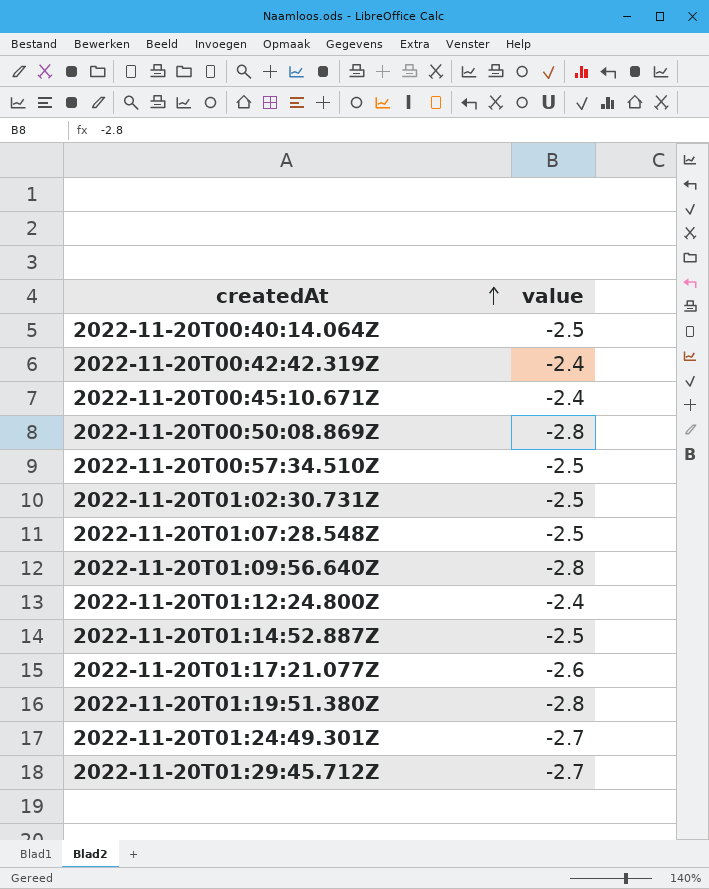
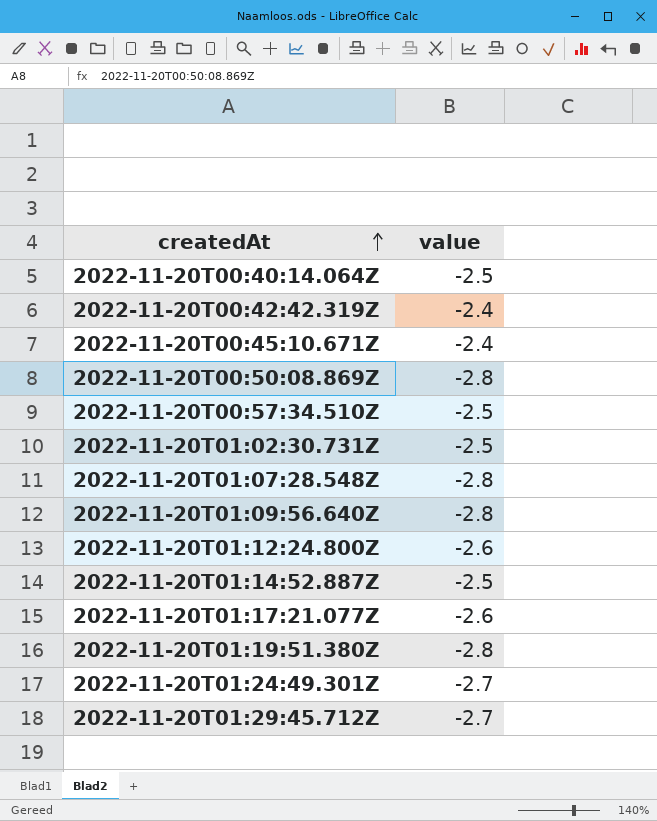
2022-11-20T01:07:28.548Z | value: -2.5 -> -2.8
2022-11-20T01:12:24.800Z | value: -2.4 -> -2.6

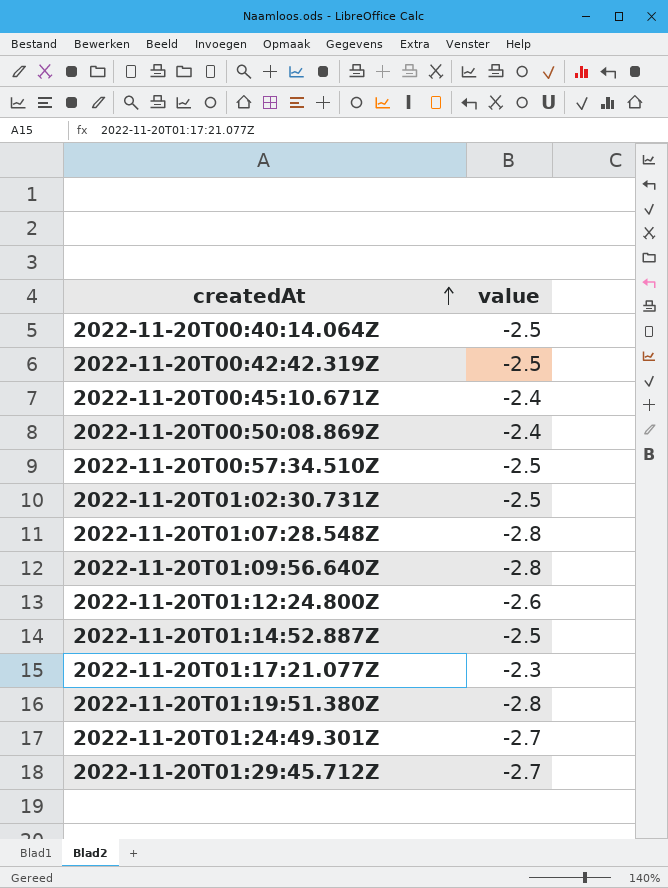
2022-11-20T00:42:42.319Z | value: -2.4 -> -2.5
2022-11-20T00:50:08.869Z | value: -2.8 -> -2.4
2022-11-20T01:17:21.077Z | value: -2.6 -> -2.3

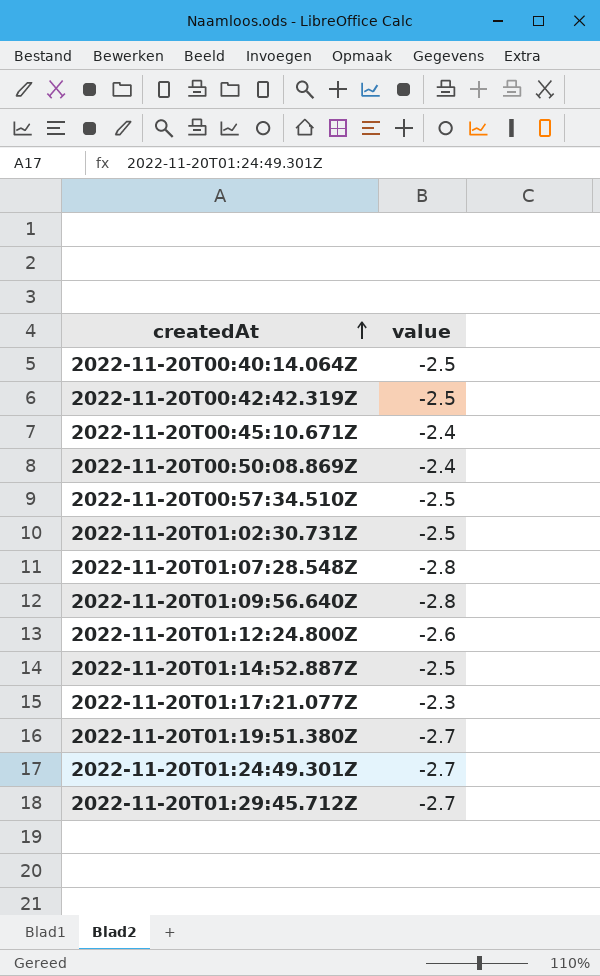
2022-11-20T01:19:51.380Z | value: -2.8 -> -2.7

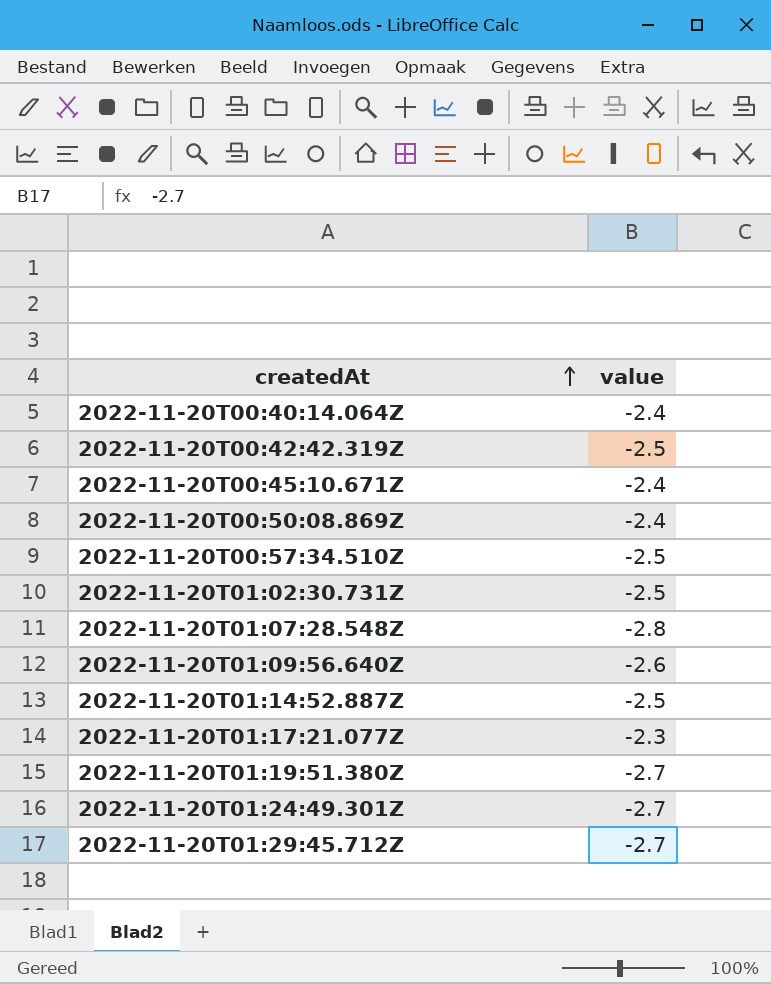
row 2022-11-20T01:12:24.800Z: -2.6 -> none
2022-11-20T00:40:14.064Z | value: -2.5 -> -2.4
2022-11-20T01:09:56.640Z | value: -2.8 -> -2.6

